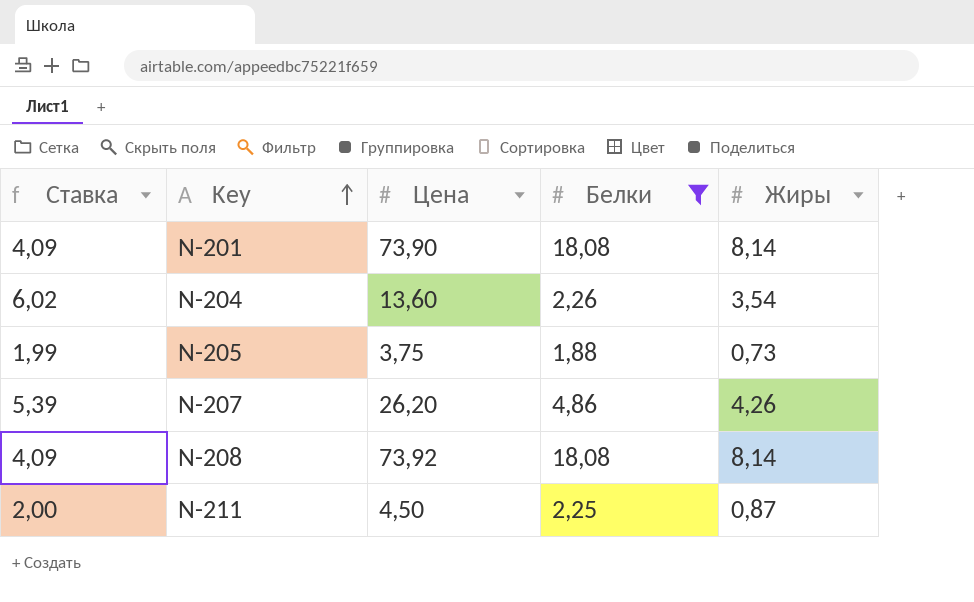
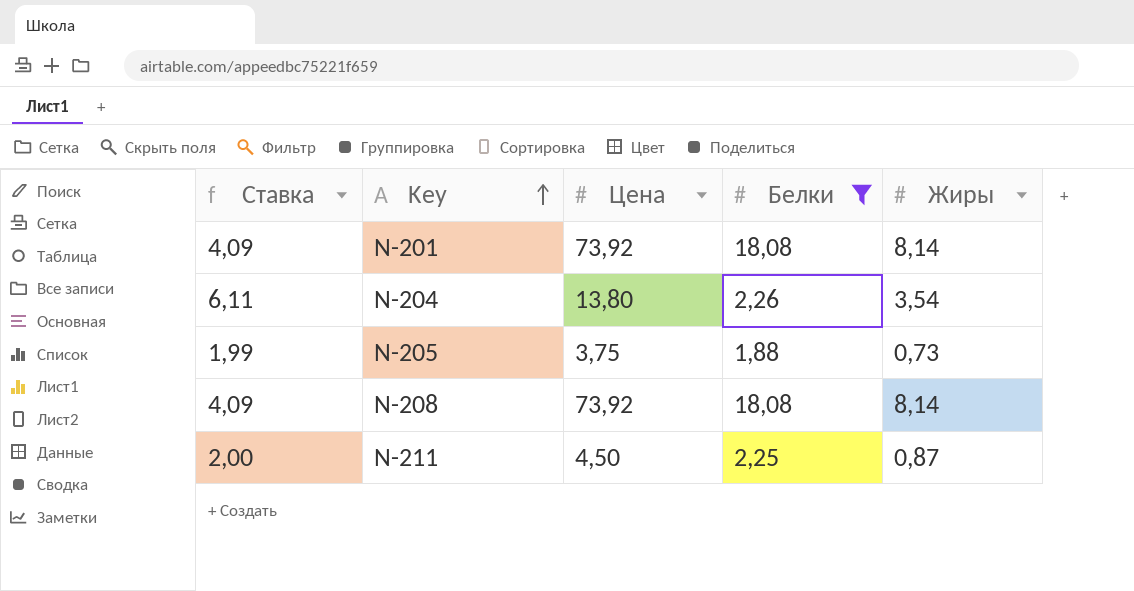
row N-207: 5,39 | 26,20 | 4,86 | 4,26 -> none
N-201 | Цена: 73,90 -> 73,92
N-204 | Ставка: 6,02 -> 6,11
N-204 | Цена: 13,60 -> 13,80

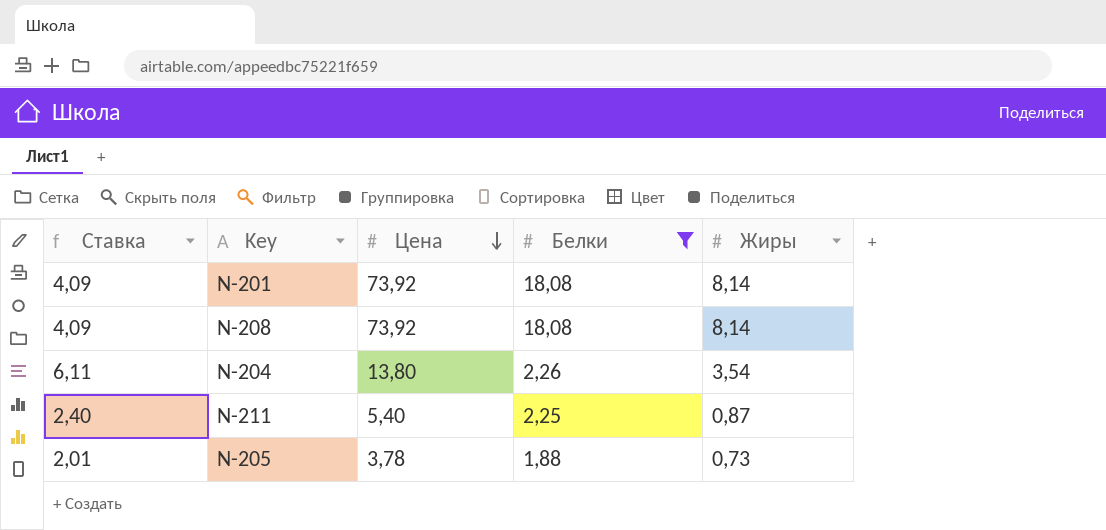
row order: Key ascending -> Цена descending
N-211 | Ставка: 2,00 -> 2,40
N-211 | Цена: 4,50 -> 5,40
N-205 | Ставка: 1,99 -> 2,01
N-205 | Цена: 3,75 -> 3,78

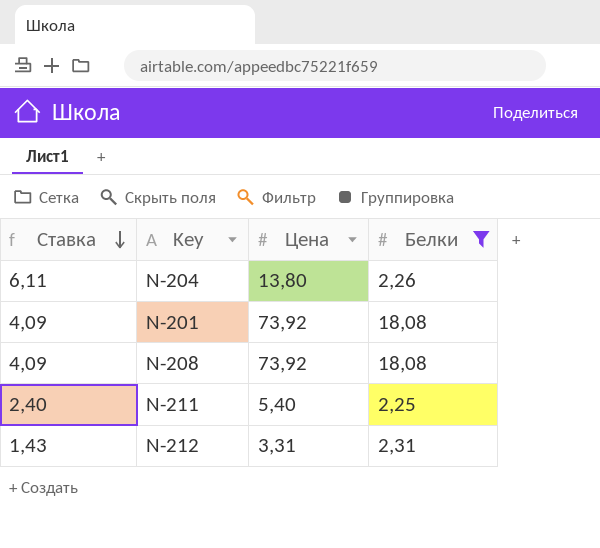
row order: Цена descending -> Ставка descending
column Жиры | position: 5 -> none
row N-205: 2,01 | 3,78 | 1,88 | 0,73 -> none
row N-212: none -> 1,43 | 3,31 | 2,31

